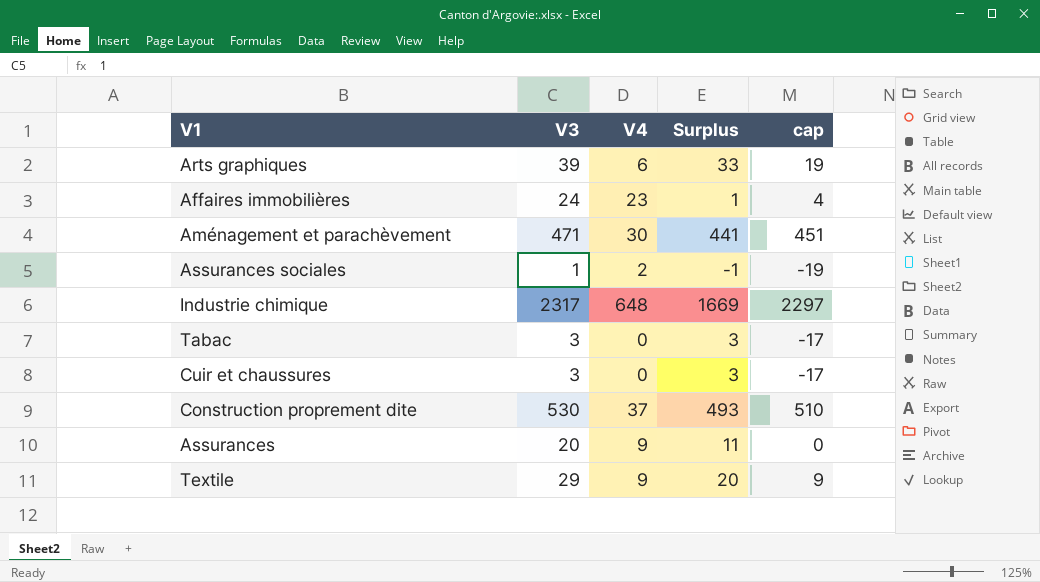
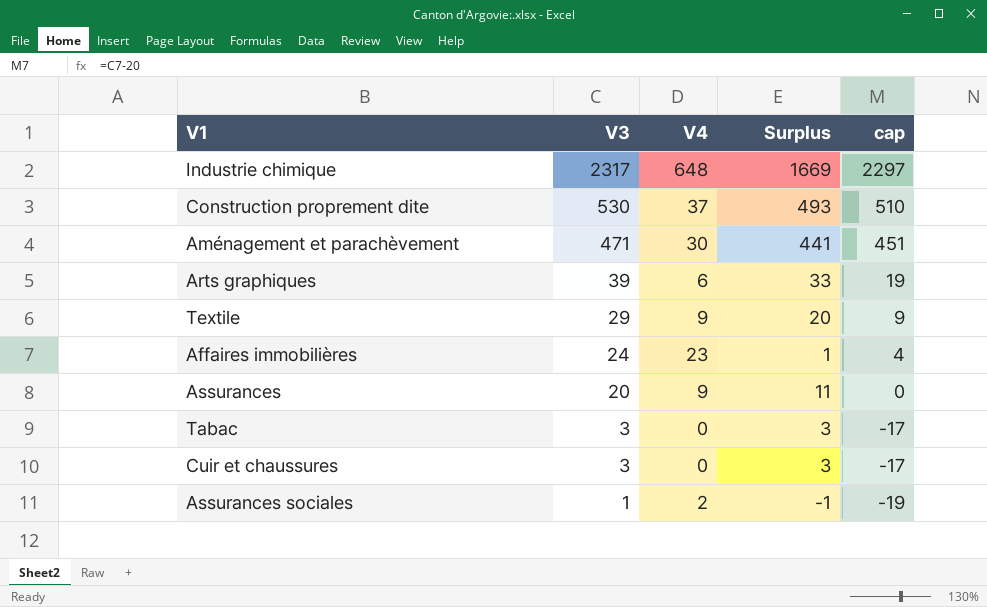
row order: none -> V3 descending

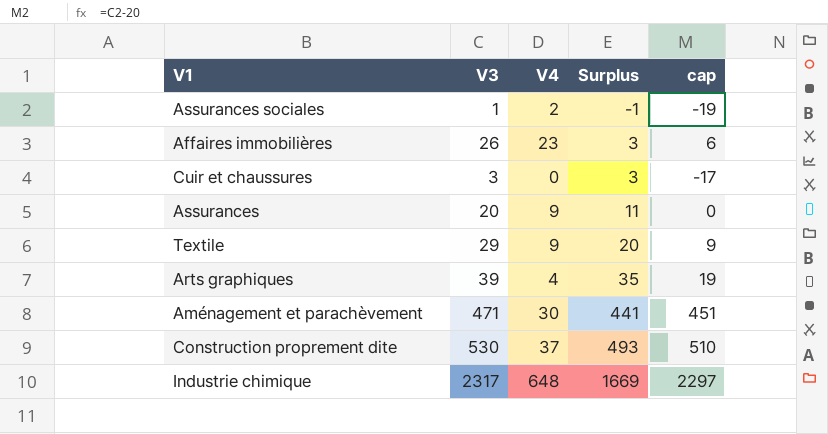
row order: V3 descending -> Surplus ascending
row Tabac: 3 | 0 | 3 | -17 -> none
Affaires immobilières | V3: 24 -> 26
Affaires immobilières | Surplus: 1 -> 3
Affaires immobilières | cap: 4 -> 6
Arts graphiques | V4: 6 -> 4
Arts graphiques | Surplus: 33 -> 35

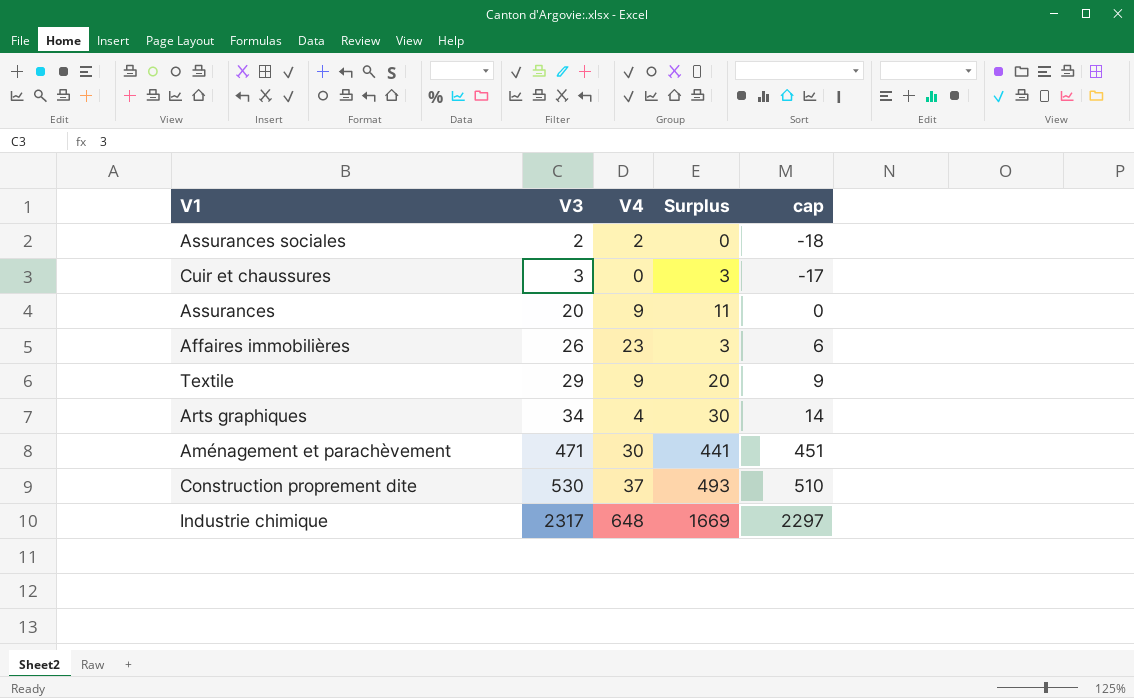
row order: Surplus ascending -> V3 ascending
Assurances sociales | V3: 1 -> 2
Assurances sociales | Surplus: -1 -> 0
Assurances sociales | cap: -19 -> -18
Arts graphiques | V3: 39 -> 34
Arts graphiques | Surplus: 35 -> 30
Arts graphiques | cap: 19 -> 14

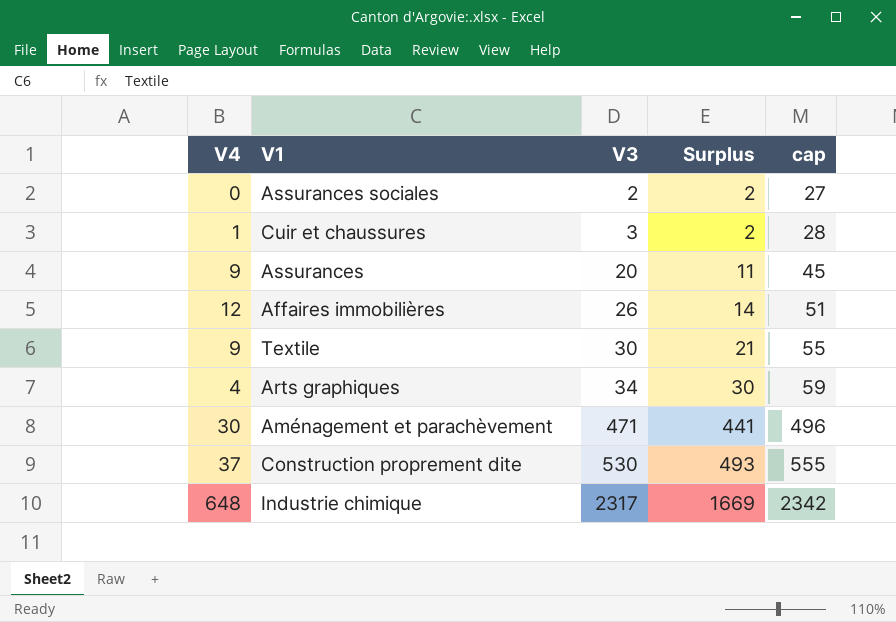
column V4 | position: 3 -> 1
column cap | formula: [V3] - 20 -> [V3] + 25
Assurances sociales | V4: 2 -> 0
Assurances sociales | Surplus: 0 -> 2
Cuir et chaussures | V4: 0 -> 1
Cuir et chaussures | Surplus: 3 -> 2
Affaires immobilières | V4: 23 -> 12
Affaires immobilières | Surplus: 3 -> 14
Textile | V3: 29 -> 30
Textile | Surplus: 20 -> 21

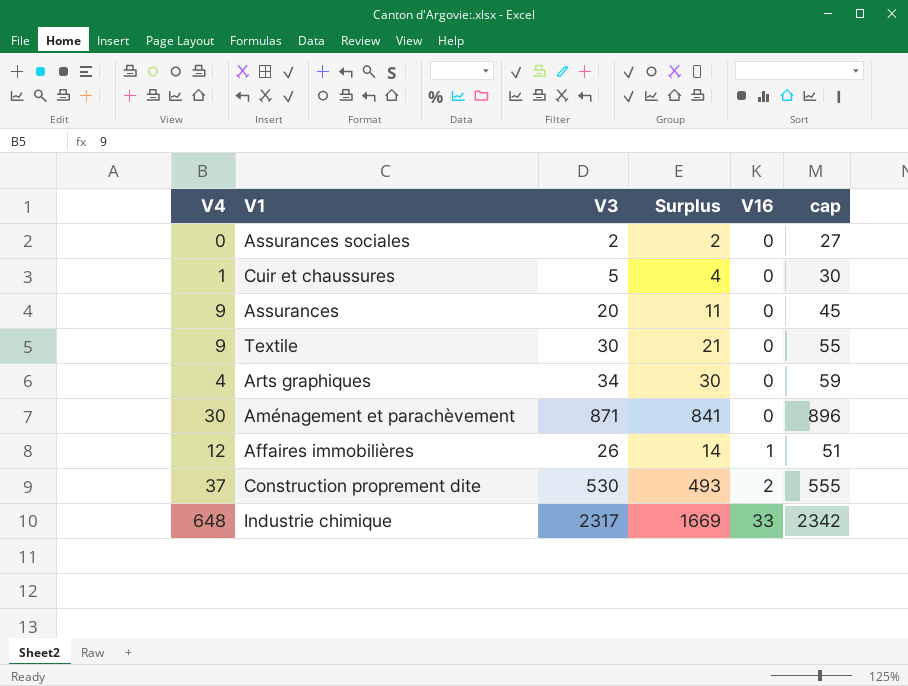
row order: V3 ascending -> V16 ascending
column V16 | position: none -> 5
Cuir et chaussures | V3: 3 -> 5
Cuir et chaussures | Surplus: 2 -> 4
Cuir et chaussures | cap: 28 -> 30
Aménagement et parachèvement | V3: 471 -> 871
Aménagement et parachèvement | Surplus: 441 -> 841
Aménagement et parachèvement | cap: 496 -> 896

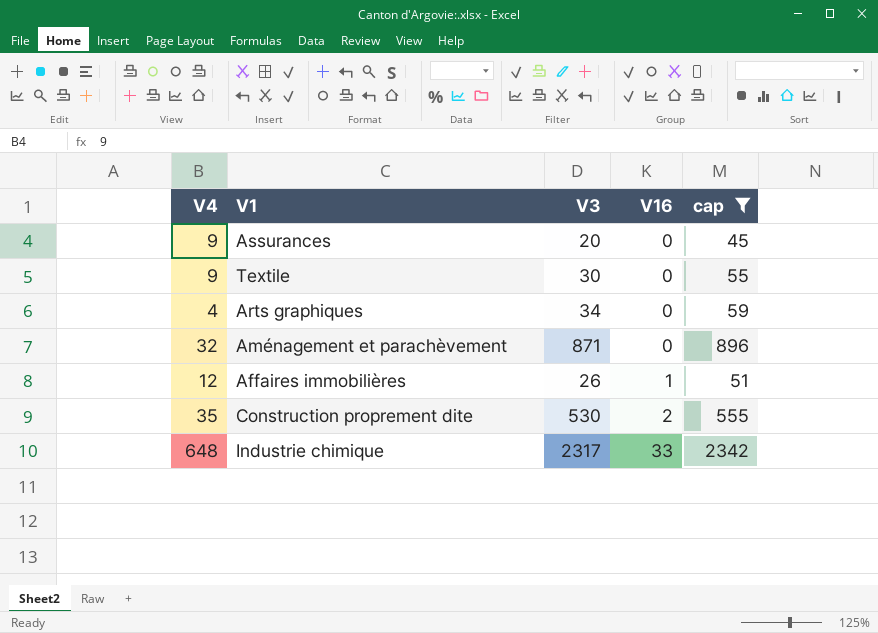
filter: none -> cap >= 45
column Surplus | formula: [V3] - [V4] -> none
Aménagement et parachèvement | V4: 30 -> 32
Construction proprement dite | V4: 37 -> 35

